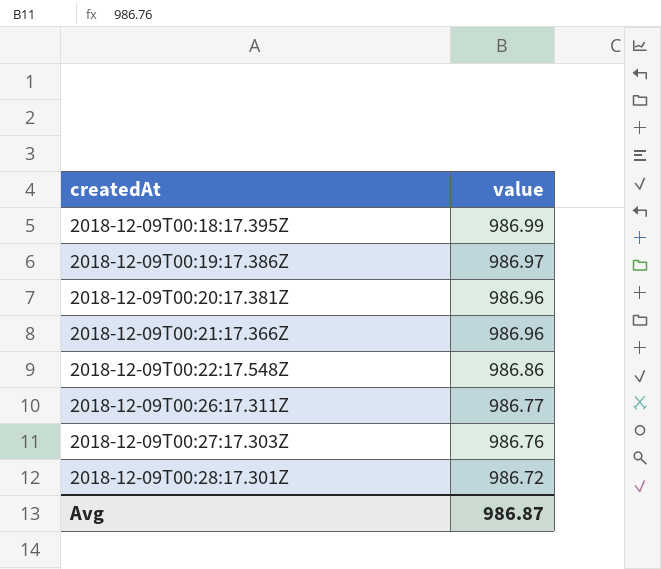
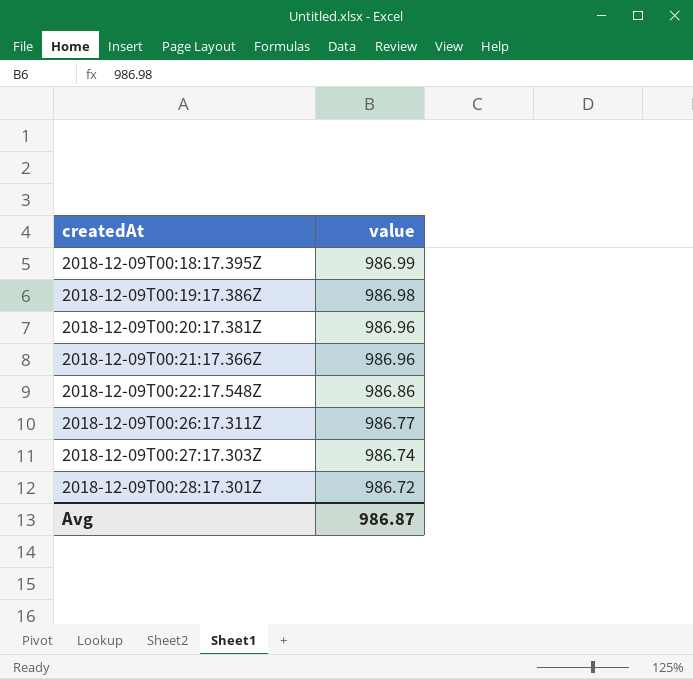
2018-12-09T00:19:17.386Z | value: 986.97 -> 986.98
2018-12-09T00:27:17.303Z | value: 986.76 -> 986.74

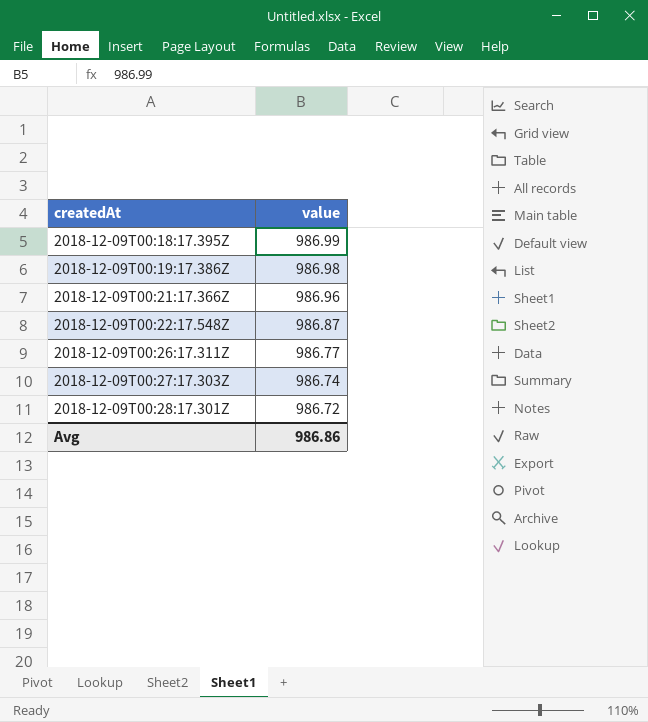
row 2018-12-09T00:20:17.381Z: 986.96 -> none
2018-12-09T00:22:17.548Z | value: 986.86 -> 986.87
Avg | value: 986.87 -> 986.86

